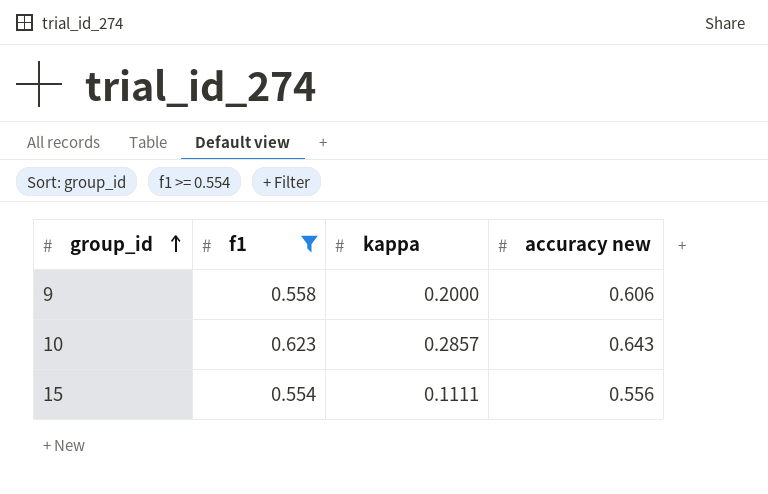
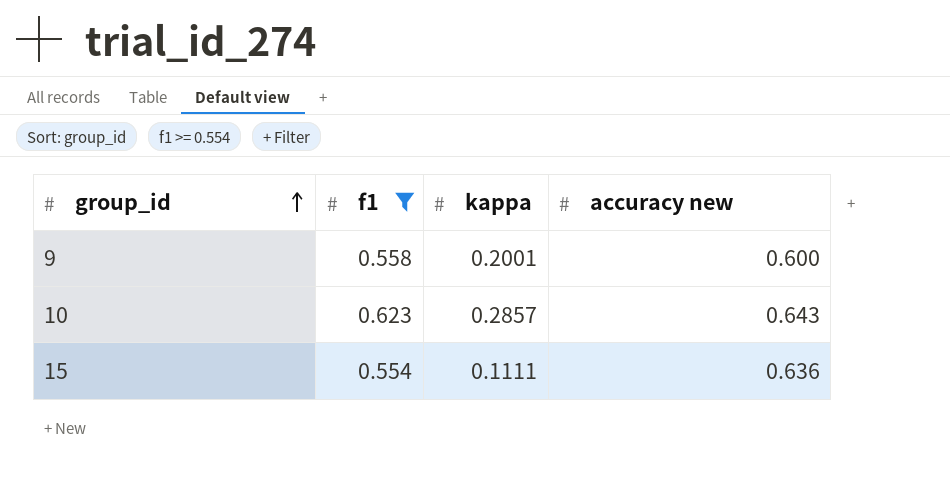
9 | kappa: 0.2000 -> 0.2001
9 | accuracy new: 0.606 -> 0.600
15 | accuracy new: 0.556 -> 0.636

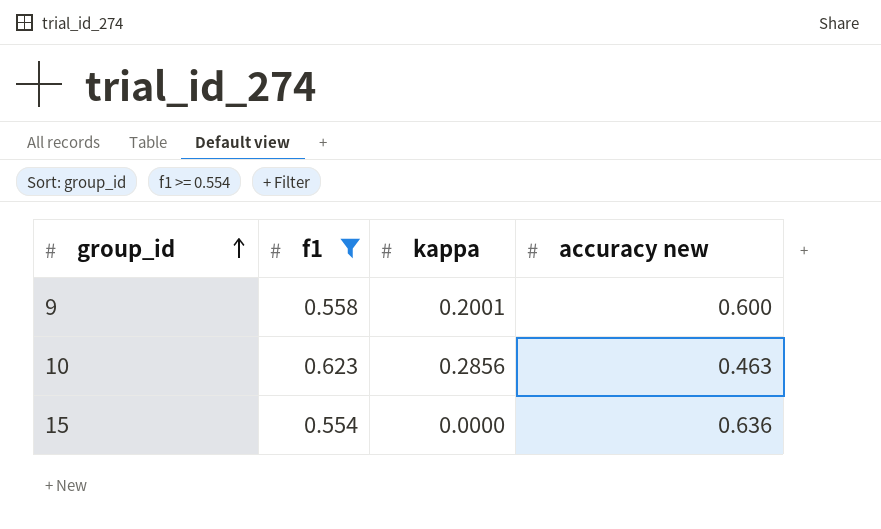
10 | kappa: 0.2857 -> 0.2856
10 | accuracy new: 0.643 -> 0.463
15 | kappa: 0.1111 -> 0.0000

